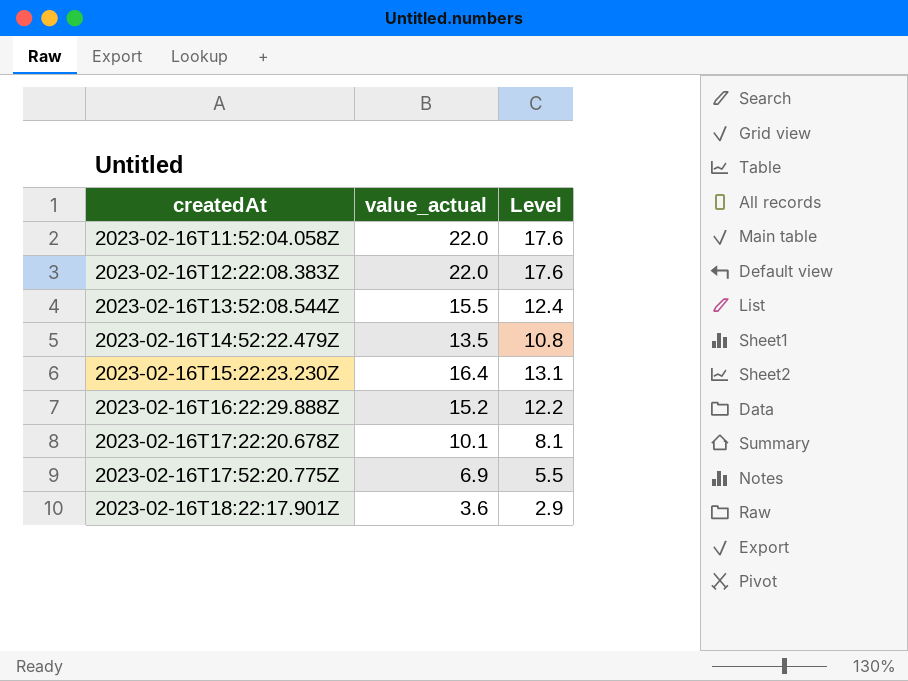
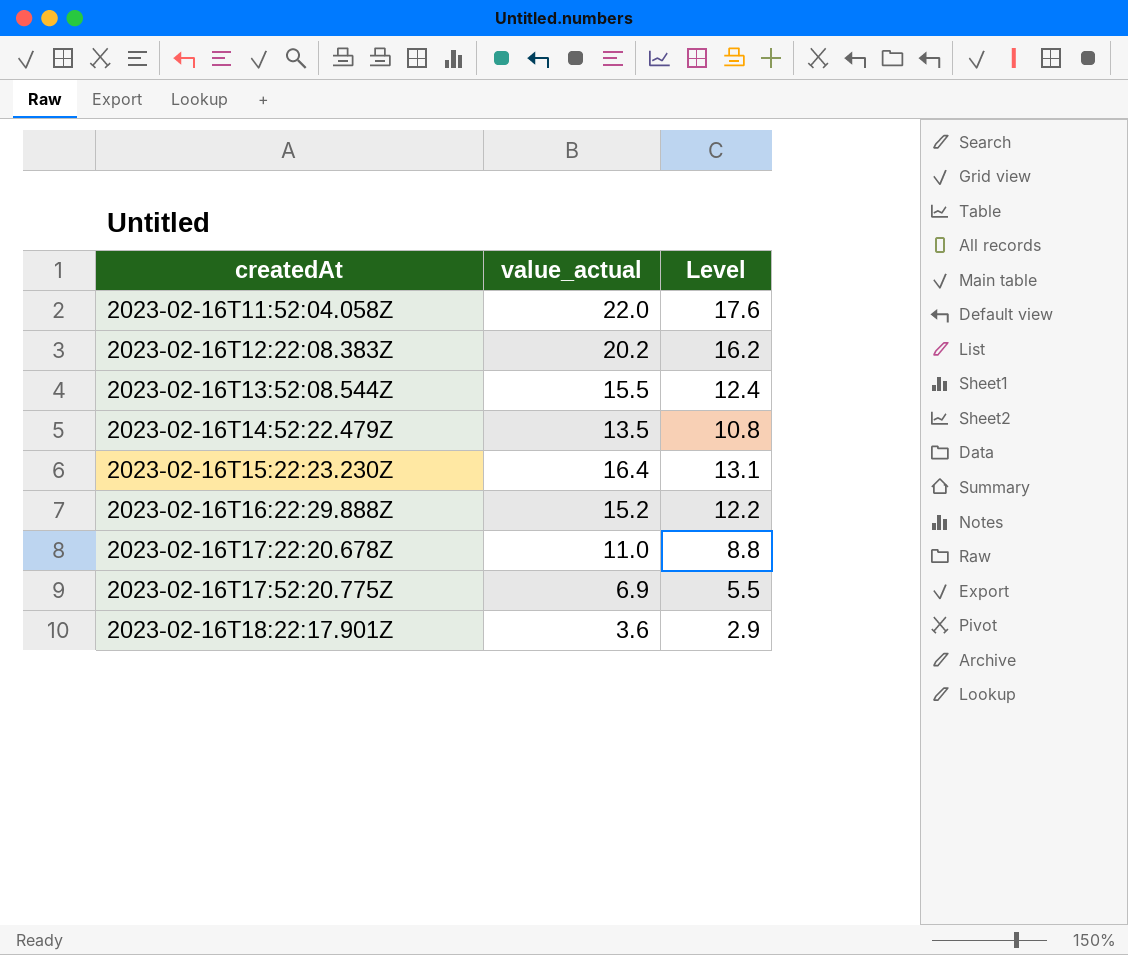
2023-02-16T12:22:08.383Z | value_actual: 22.0 -> 20.2
2023-02-16T12:22:08.383Z | Level: 17.6 -> 16.2
2023-02-16T17:22:20.678Z | value_actual: 10.1 -> 11.0
2023-02-16T17:22:20.678Z | Level: 8.1 -> 8.8

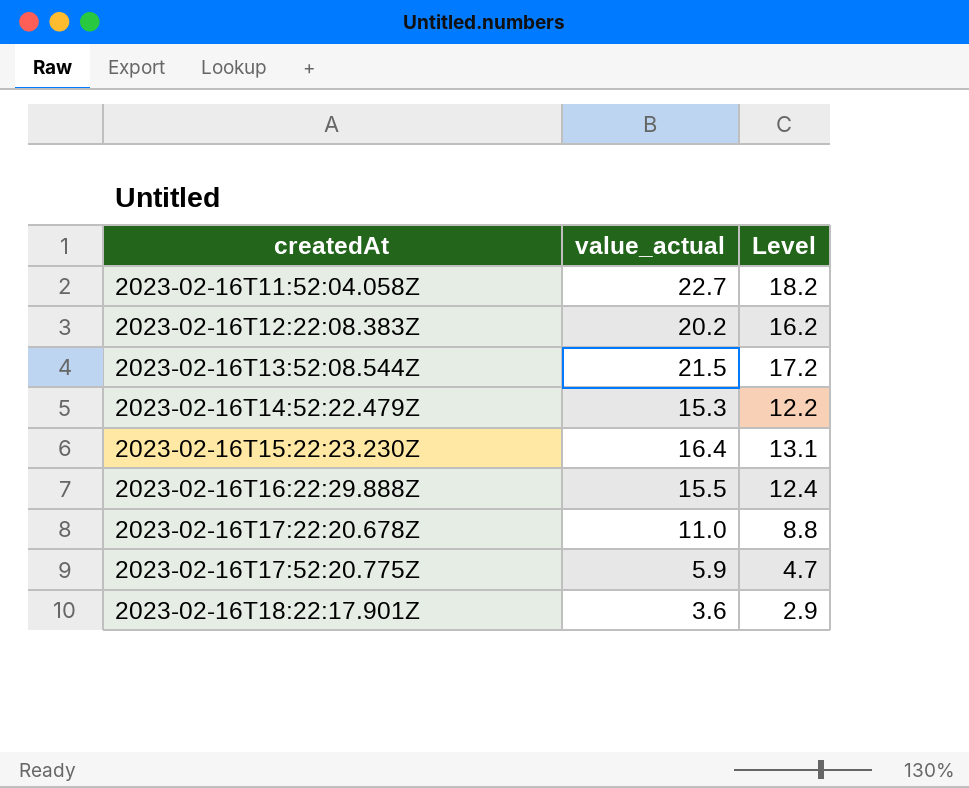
2023-02-16T11:52:04.058Z | value_actual: 22.0 -> 22.7
2023-02-16T11:52:04.058Z | Level: 17.6 -> 18.2
2023-02-16T13:52:08.544Z | value_actual: 15.5 -> 21.5
2023-02-16T13:52:08.544Z | Level: 12.4 -> 17.2
2023-02-16T14:52:22.479Z | value_actual: 13.5 -> 15.3
2023-02-16T14:52:22.479Z | Level: 10.8 -> 12.2
2023-02-16T16:22:29.888Z | value_actual: 15.2 -> 15.5
2023-02-16T16:22:29.888Z | Level: 12.2 -> 12.4
2023-02-16T17:52:20.775Z | value_actual: 6.9 -> 5.9
2023-02-16T17:52:20.775Z | Level: 5.5 -> 4.7

